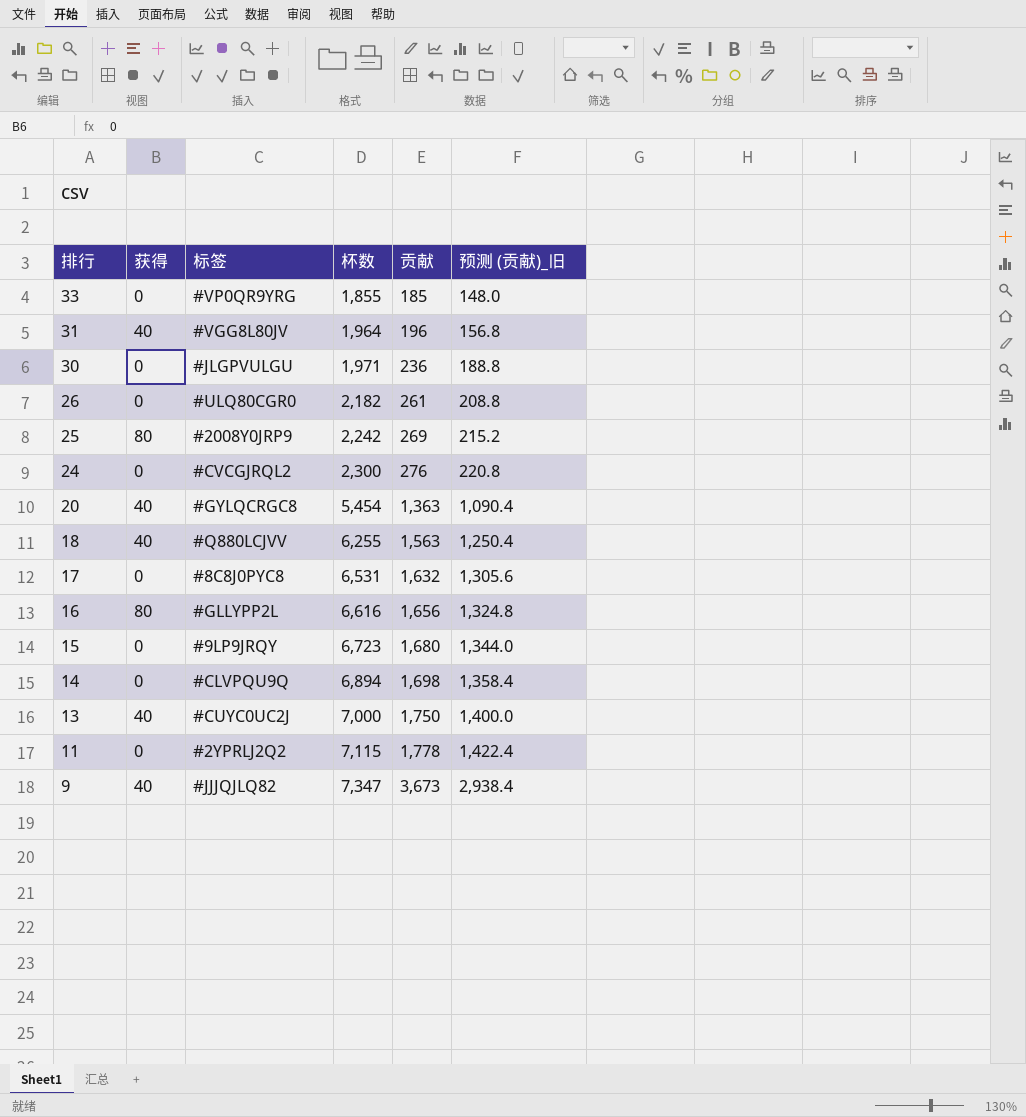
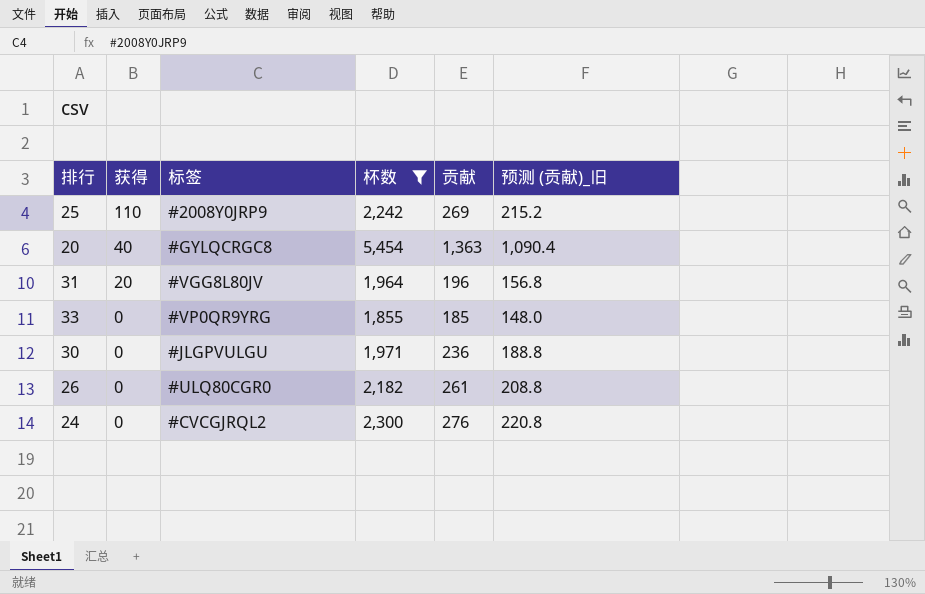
filter: none -> 杯数 <= 5,454
row order: 排行 descending -> 获得 descending
25 | 获得: 80 -> 110
31 | 获得: 40 -> 20

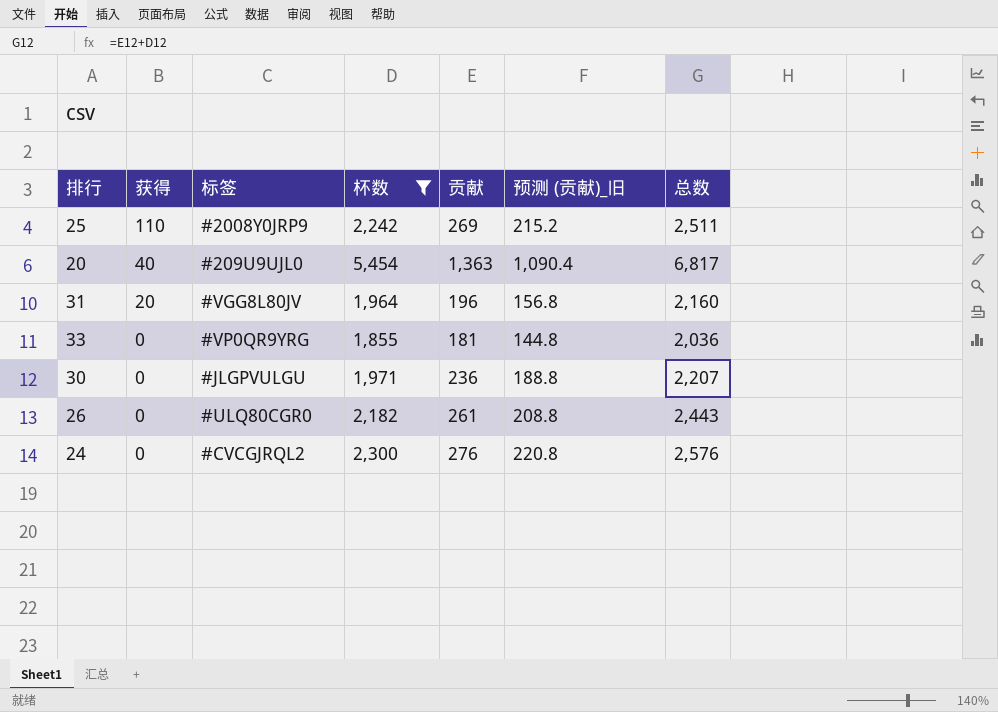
column 总数 | formula: none -> [杯数] + [贡献]
20 | 标签: #GYLQCRGC8 -> #209U9UJL0
33 | 贡献: 185 -> 181
33 | 预测 (贡献)_旧: 148.0 -> 144.8

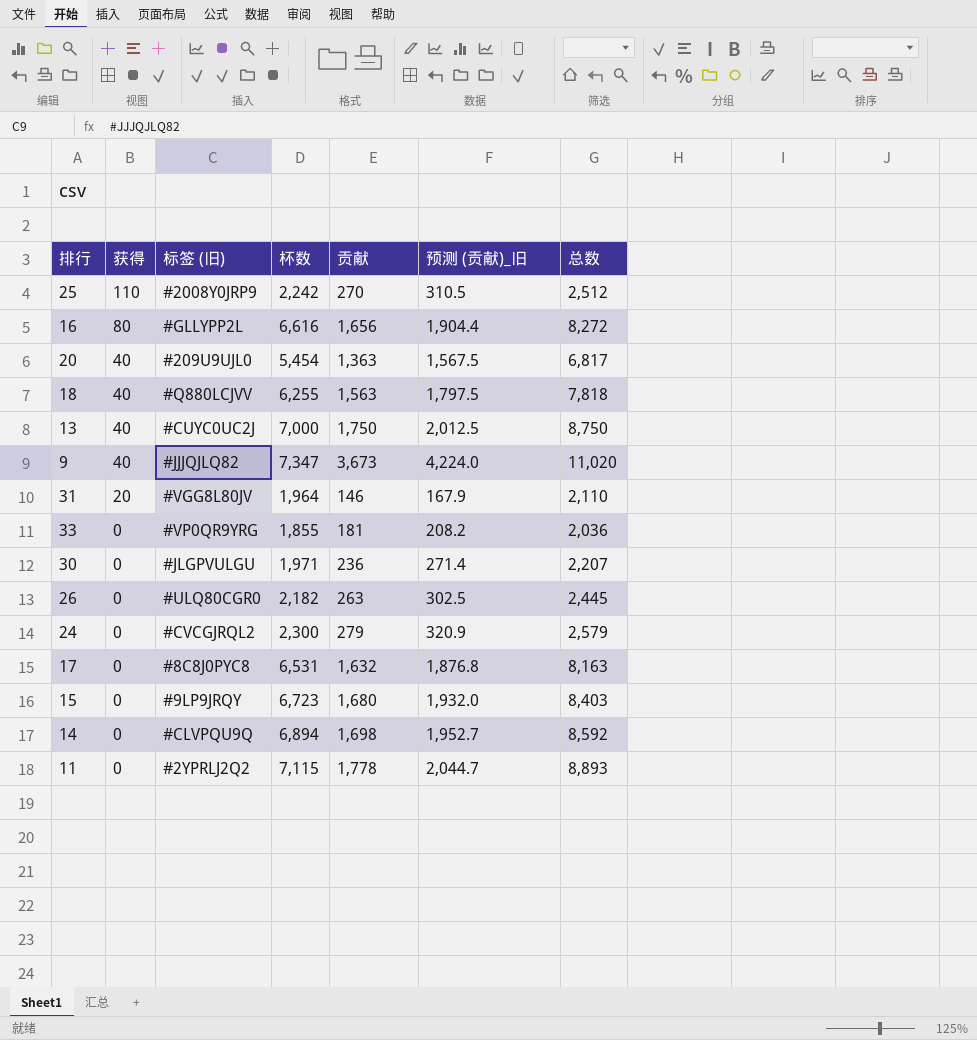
filter: 杯数 <= 5,454 -> none
column name: 标签 -> 标签 (旧)
column 预测 (贡献)_旧 | formula: [贡献] * 0.8 -> [贡献] * 1.15
25 | 贡献: 269 -> 270
25 | 总数: 2,511 -> 2,512
31 | 贡献: 196 -> 146
31 | 总数: 2,160 -> 2,110
26 | 贡献: 261 -> 263
26 | 总数: 2,443 -> 2,445
24 | 贡献: 276 -> 279
24 | 总数: 2,576 -> 2,579

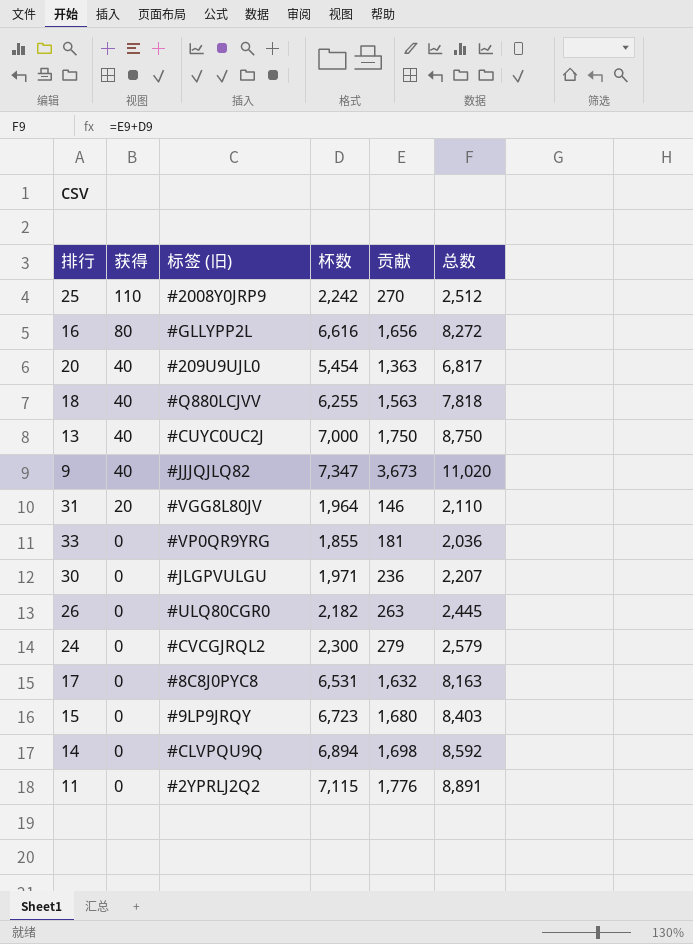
column 预测 (贡献)_旧 | formula: [贡献] * 1.15 -> none
11 | 贡献: 1,778 -> 1,776
11 | 总数: 8,893 -> 8,891

